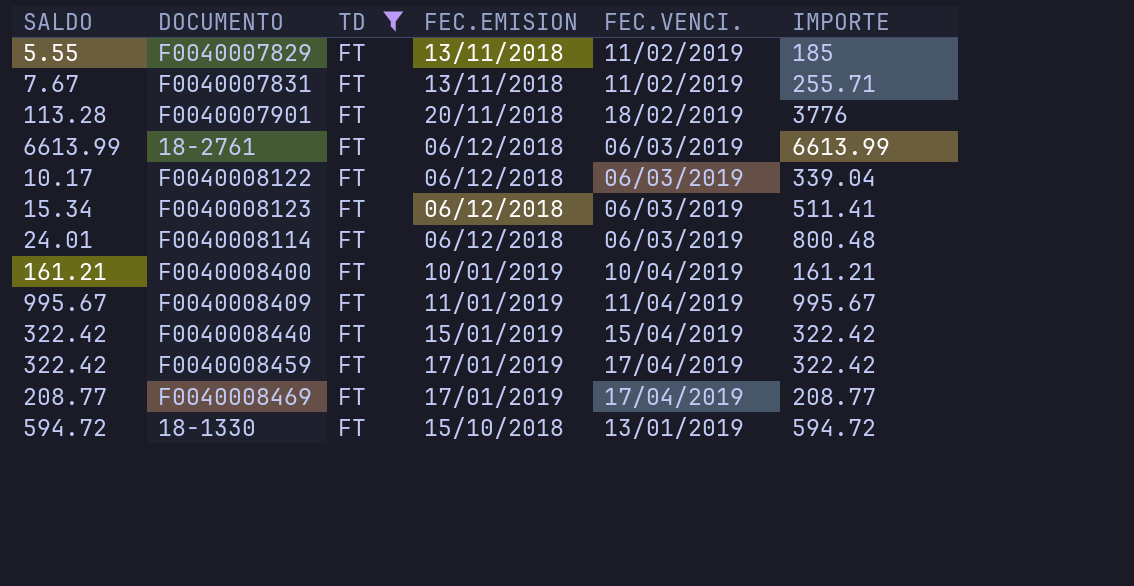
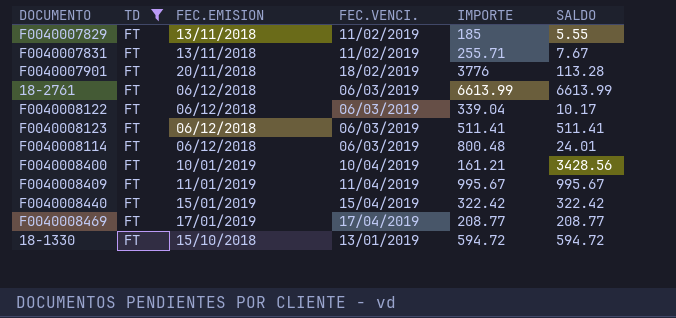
column SALDO | position: 1 -> 6
row F0040008459: 322.42 | FT | 17/01/2019 | 17/04/2019 | 322.42 -> none
F0040008123 | SALDO: 15.34 -> 511.41
F0040008400 | SALDO: 161.21 -> 3428.56

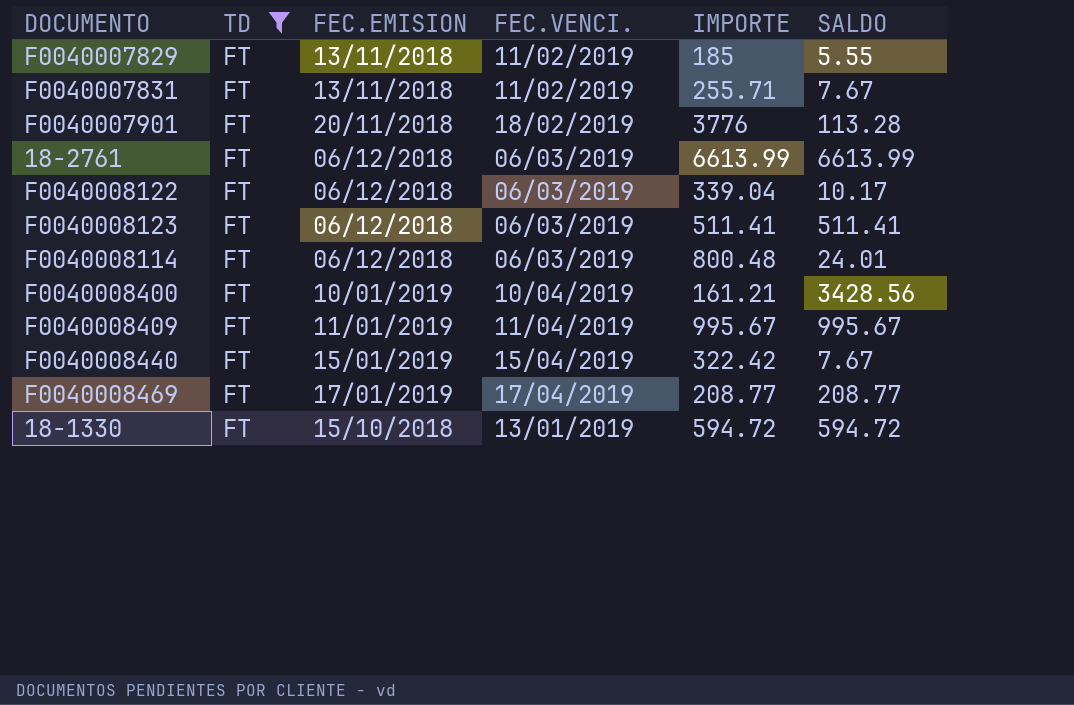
F0040008440 | SALDO: 322.42 -> 7.67

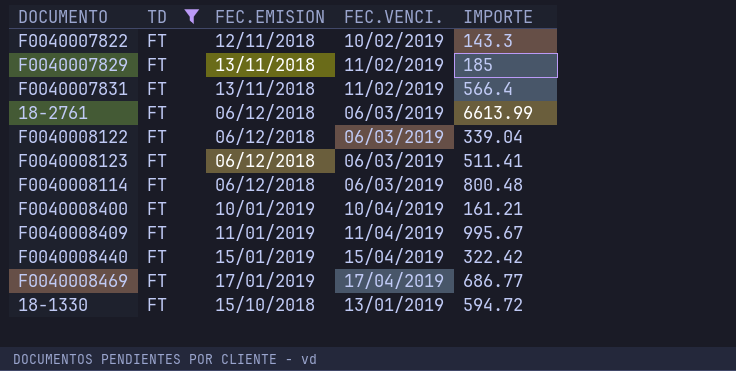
column SALDO | position: 6 -> none
row F0040007901: FT | 20/11/2018 | 18/02/2019 | 3776 | 113.28 -> none
row F0040007822: none -> FT | 12/11/2018 | 10/02/2019 | 143.3
F0040007831 | IMPORTE: 255.71 -> 566.4
F0040008469 | IMPORTE: 208.77 -> 686.77

